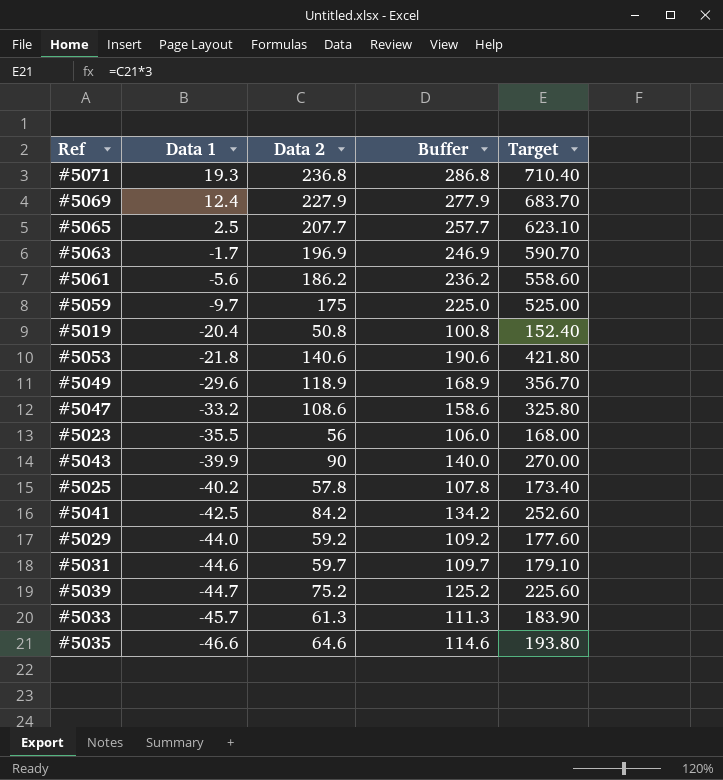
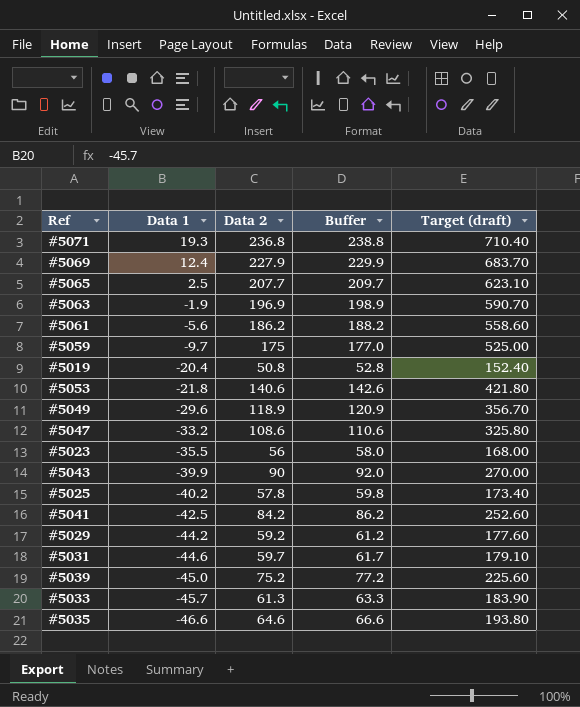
column Buffer | formula: [Data 2] + 50 -> [Data 2] + 2
column name: Target -> Target (draft)
#5063 | Data 1: -1.7 -> -1.9
#5029 | Data 1: -44.0 -> -44.2
#5039 | Data 1: -44.7 -> -45.0

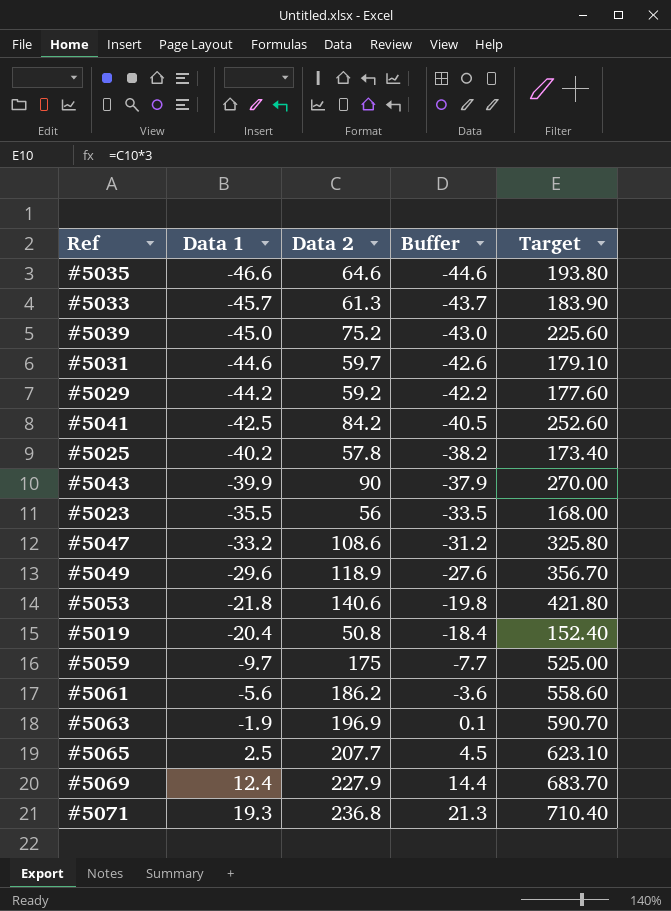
row order: Data 1 descending -> Data 1 ascending
column Buffer | formula: [Data 2] + 2 -> [Data 1] + 2
column name: Target (draft) -> Target

